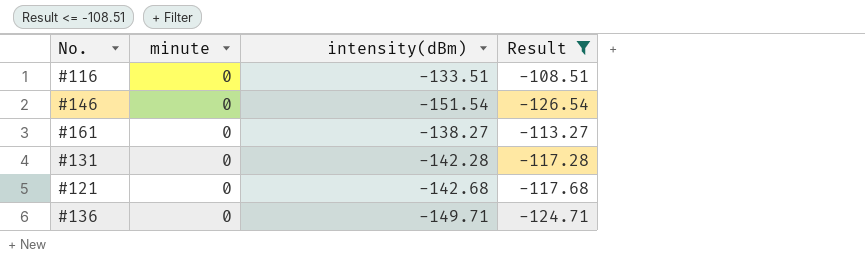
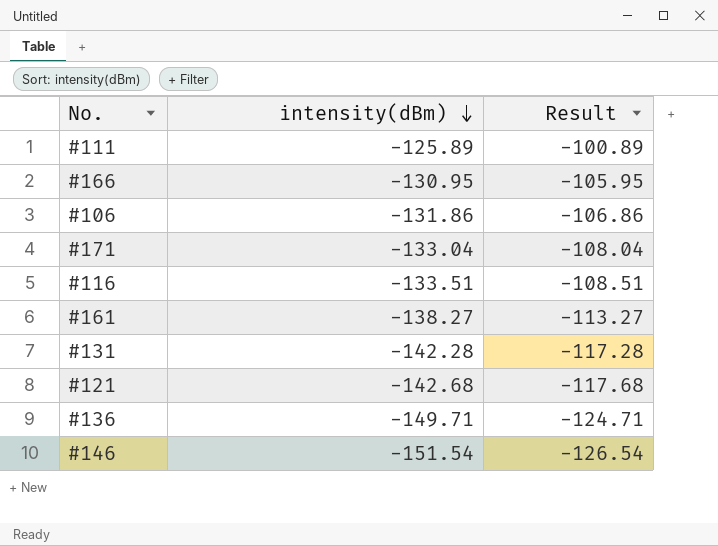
filter: Result <= -108.51 -> none
row order: none -> intensity(dBm) descending
column minute | position: 2 -> none

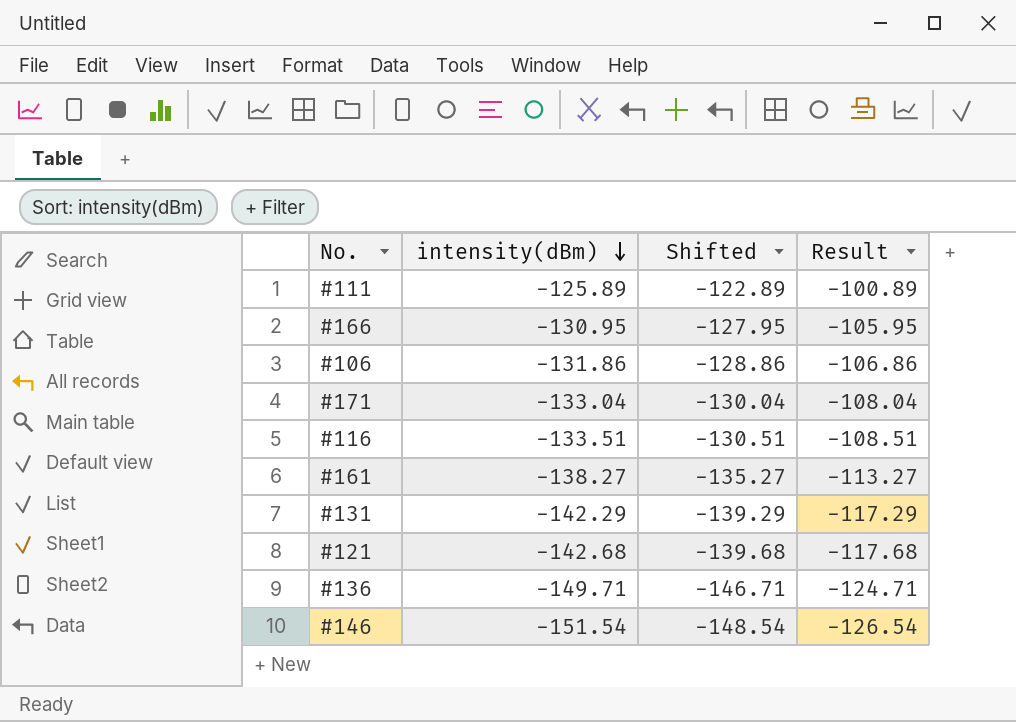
column Shifted | formula: none -> [intensity(dBm)] + 3
#131 | intensity(dBm): -142.28 -> -142.29
#131 | Result: -117.28 -> -117.29

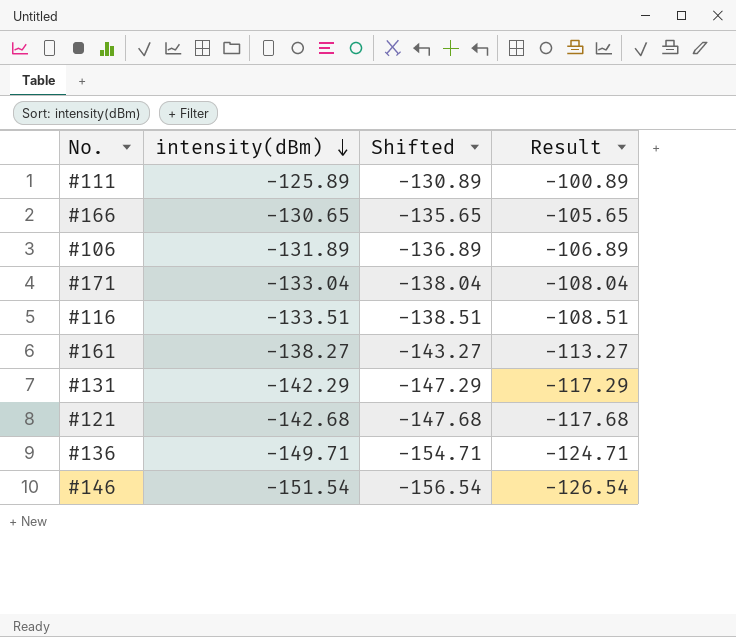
column Shifted | formula: [intensity(dBm)] + 3 -> [intensity(dBm)] - 5
#166 | intensity(dBm): -130.95 -> -130.65
#166 | Result: -105.95 -> -105.65
#106 | intensity(dBm): -131.86 -> -131.89
#106 | Result: -106.86 -> -106.89

